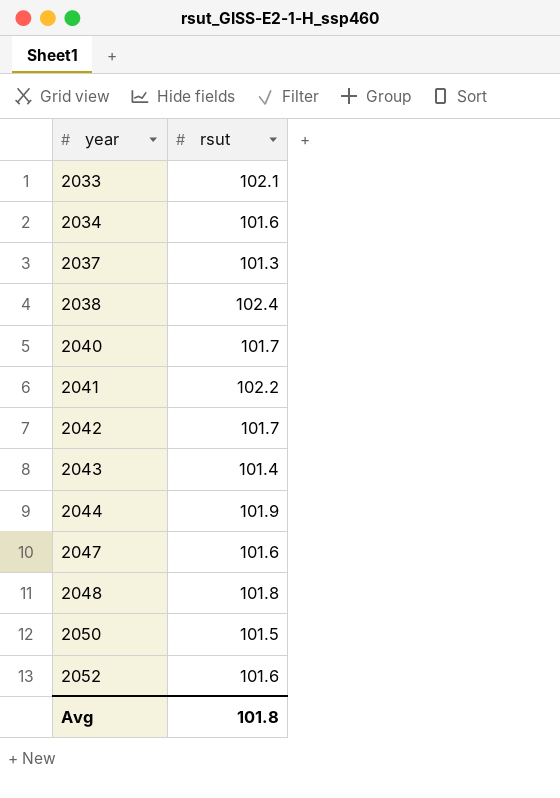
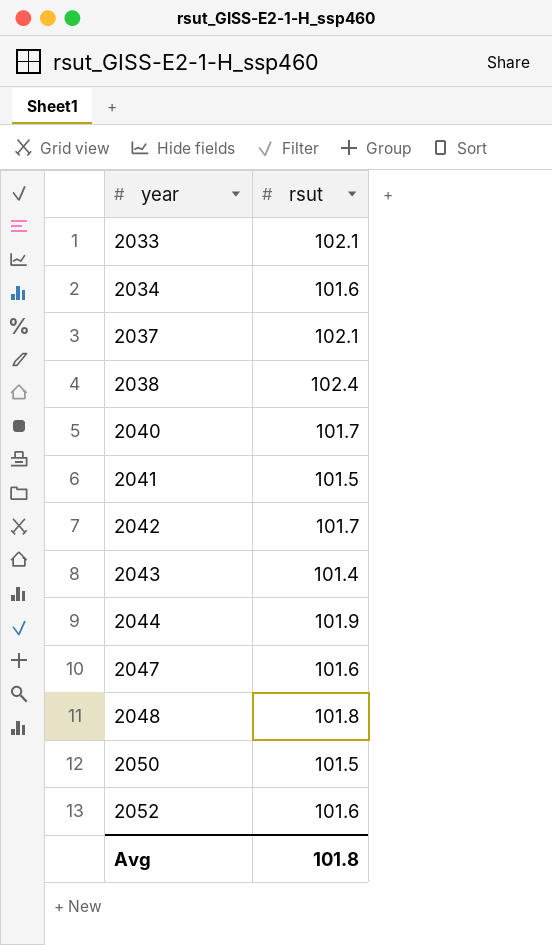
2037 | rsut: 101.3 -> 102.1
2041 | rsut: 102.2 -> 101.5

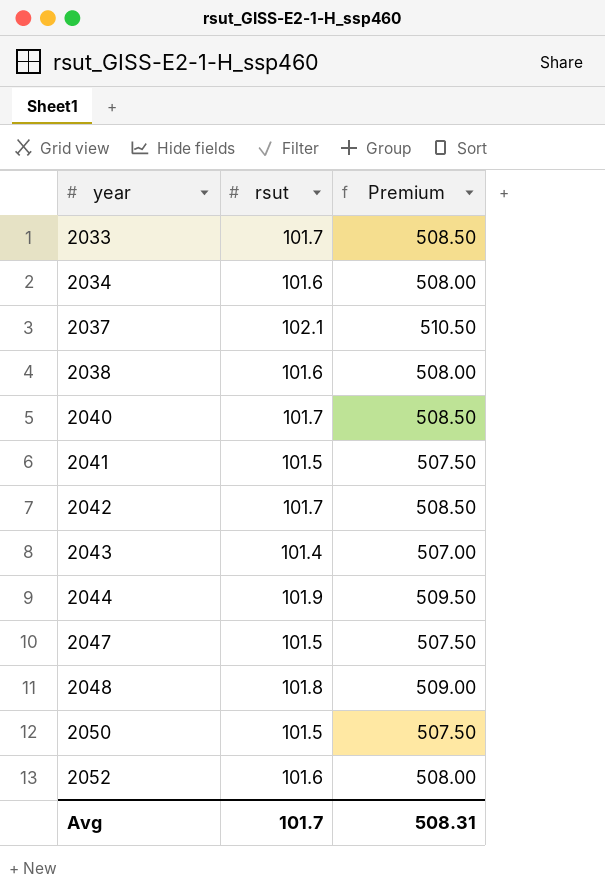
column Premium | formula: none -> [rsut] * 5
2033 | rsut: 102.1 -> 101.7
2038 | rsut: 102.4 -> 101.6
2047 | rsut: 101.6 -> 101.5
Avg | rsut: 101.8 -> 101.7

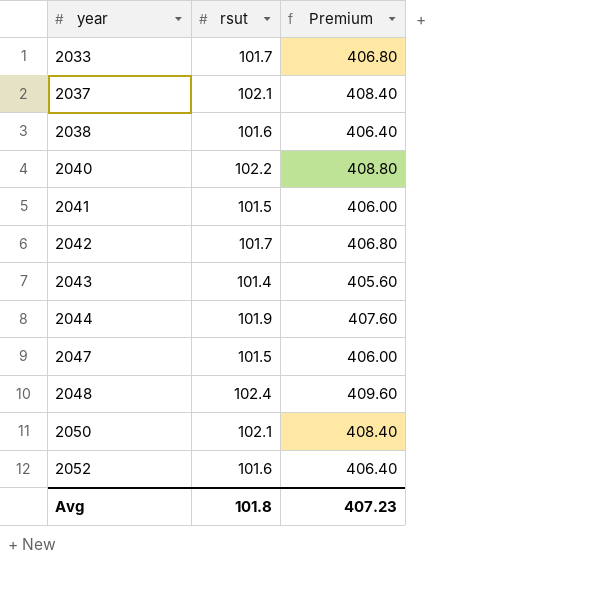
column Premium | formula: [rsut] * 5 -> [rsut] * 4
row 2034: 101.6 | 508.00 -> none
2040 | rsut: 101.7 -> 102.2
2048 | rsut: 101.8 -> 102.4
2050 | rsut: 101.5 -> 102.1
Avg | rsut: 101.7 -> 101.8
Avg | Premium: 508.31 -> 407.23

